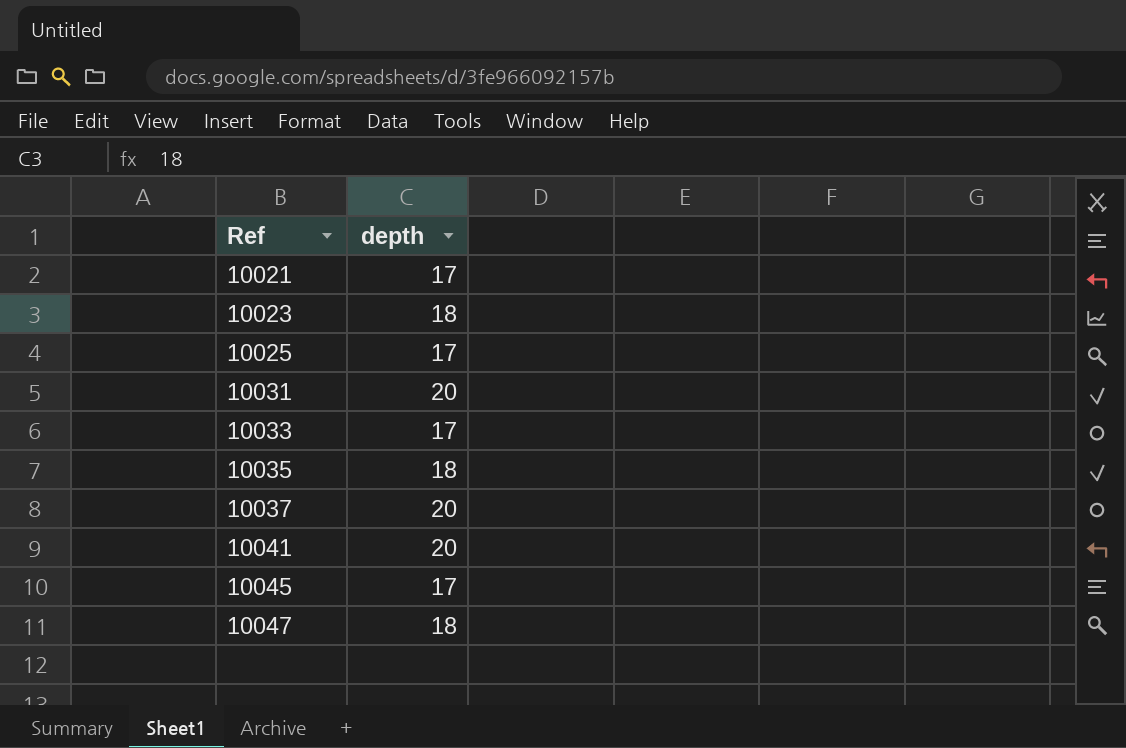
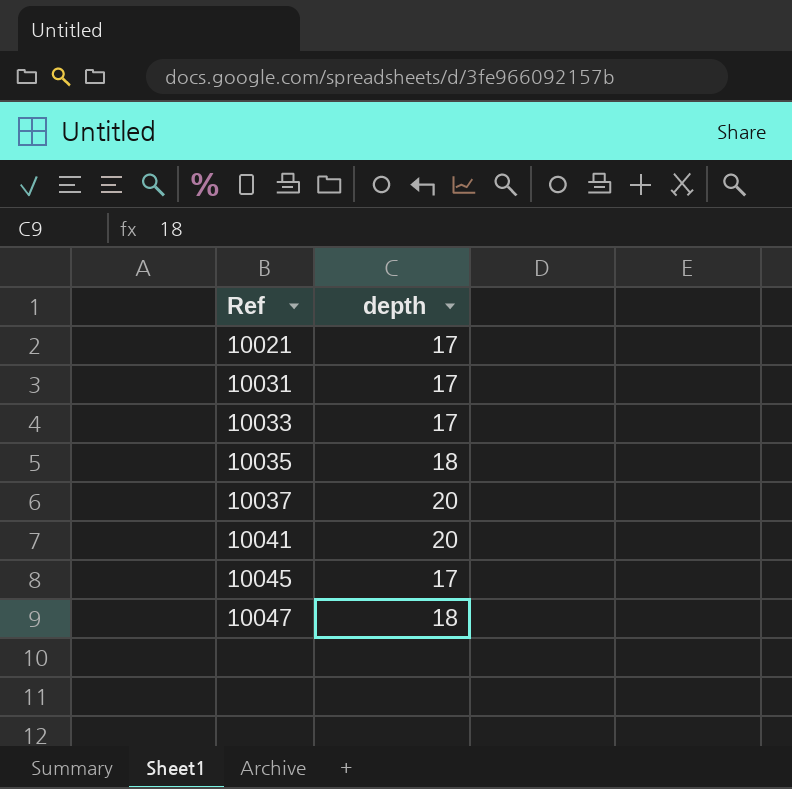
row 10023: 18 -> none
row 10025: 17 -> none
10031 | depth: 20 -> 17

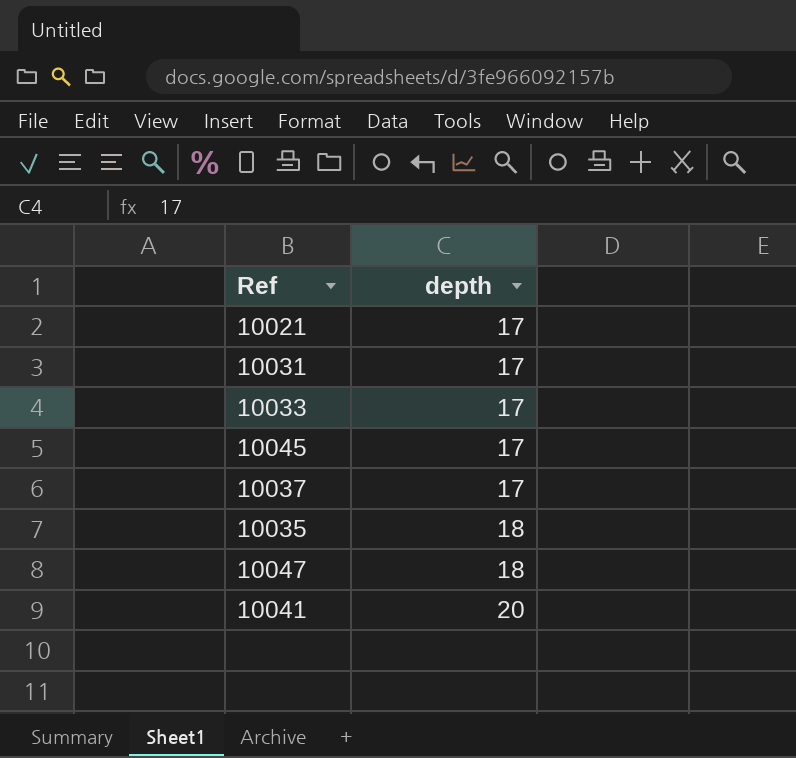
row order: Ref ascending -> depth ascending
10037 | depth: 20 -> 17

